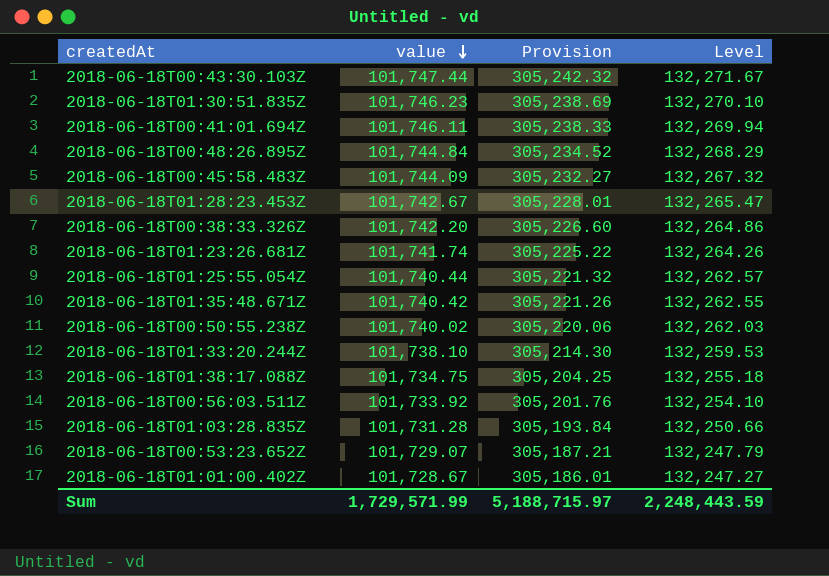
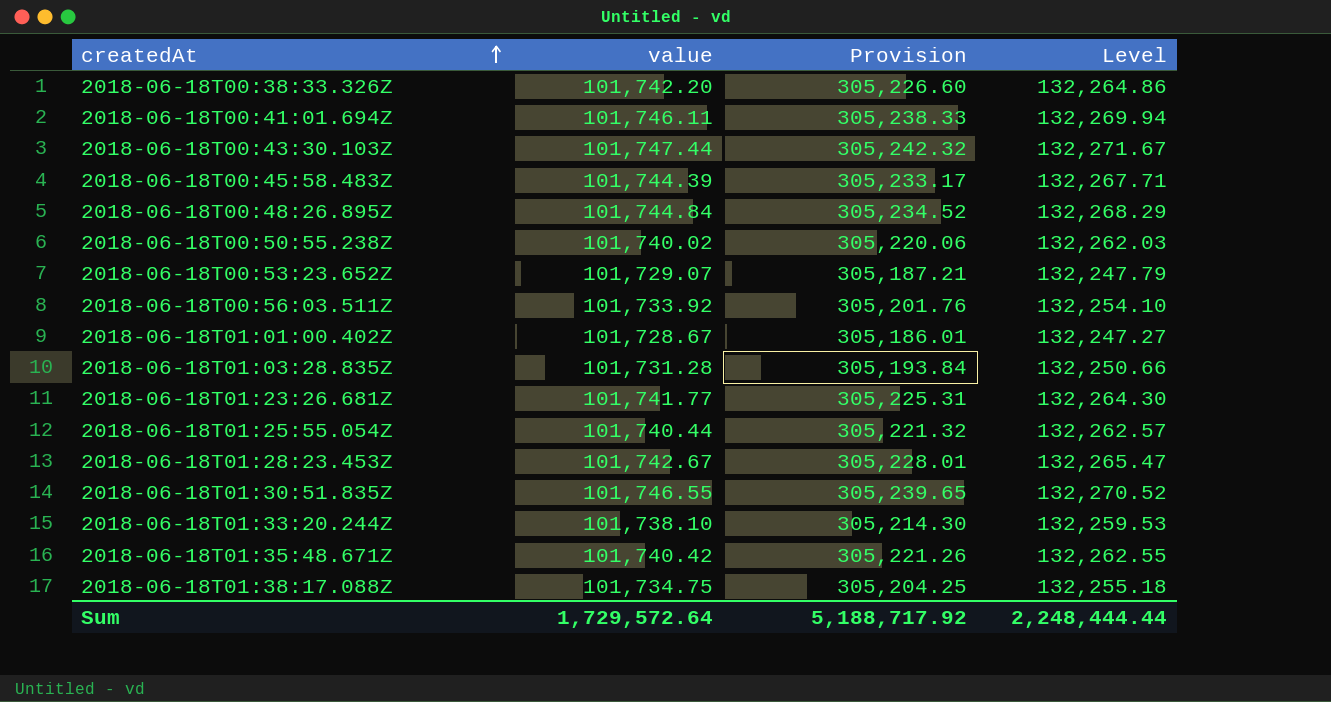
row order: value descending -> createdAt ascending
2018-06-18T00:45:58.483Z | value: 101,744.09 -> 101,744.39
2018-06-18T00:45:58.483Z | Provision: 305,232.27 -> 305,233.17
2018-06-18T00:45:58.483Z | Level: 132,267.32 -> 132,267.71
2018-06-18T01:23:26.681Z | value: 101,741.74 -> 101,741.77
2018-06-18T01:23:26.681Z | Provision: 305,225.22 -> 305,225.31
2018-06-18T01:23:26.681Z | Level: 132,264.26 -> 132,264.30
2018-06-18T01:30:51.835Z | value: 101,746.23 -> 101,746.55
2018-06-18T01:30:51.835Z | Provision: 305,238.69 -> 305,239.65
2018-06-18T01:30:51.835Z | Level: 132,270.10 -> 132,270.52
Sum | value: 1,729,571.99 -> 1,729,572.64
Sum | Provision: 5,188,715.97 -> 5,188,717.92
Sum | Level: 2,248,443.59 -> 2,248,444.44

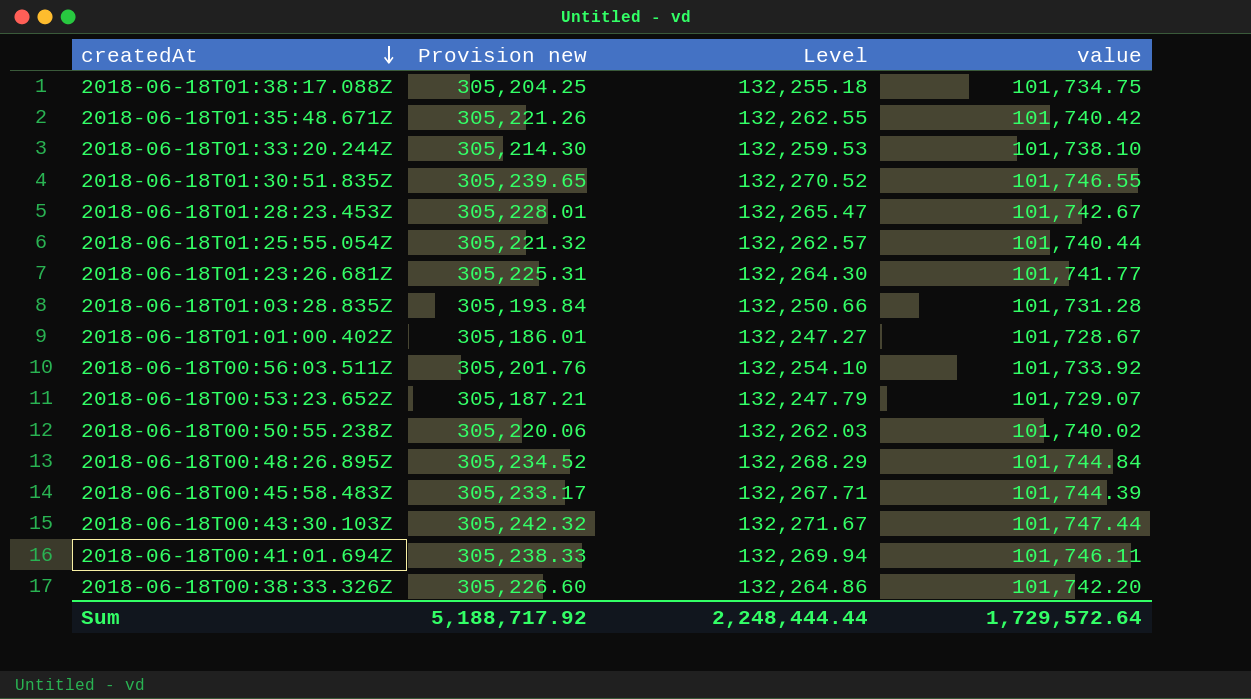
row order: createdAt ascending -> createdAt descending
column name: Provision -> Provision new
column value | position: 2 -> 4

